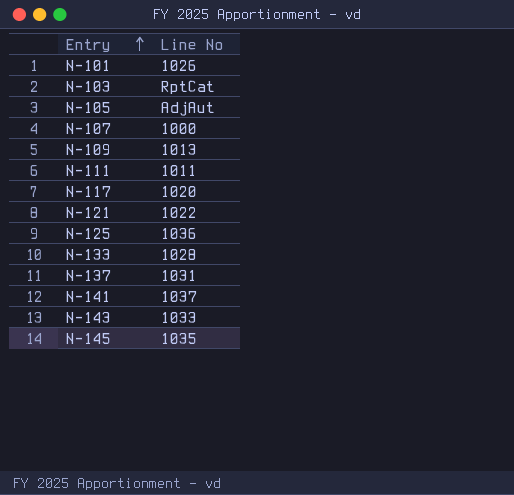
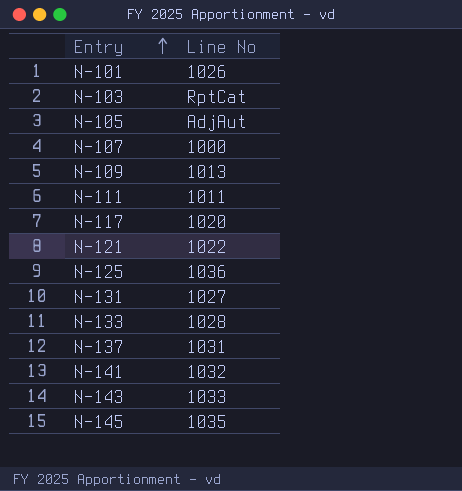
row N-131: none -> 1027
N-141 | Line No: 1037 -> 1032

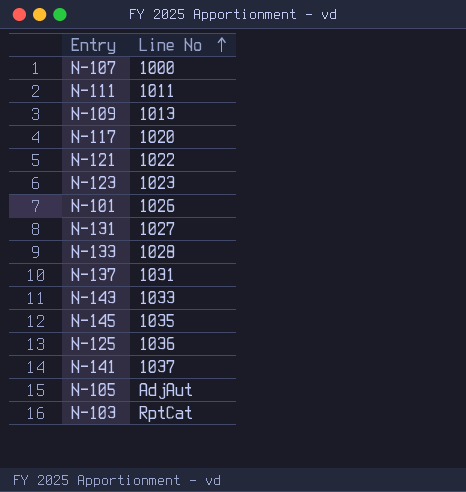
row order: Entry ascending -> Line No ascending
row N-123: none -> 1023
N-141 | Line No: 1032 -> 1037

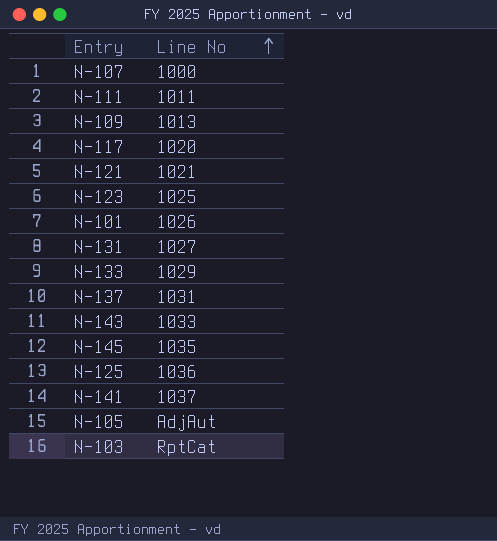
N-121 | Line No: 1022 -> 1021
N-123 | Line No: 1023 -> 1025
N-133 | Line No: 1028 -> 1029

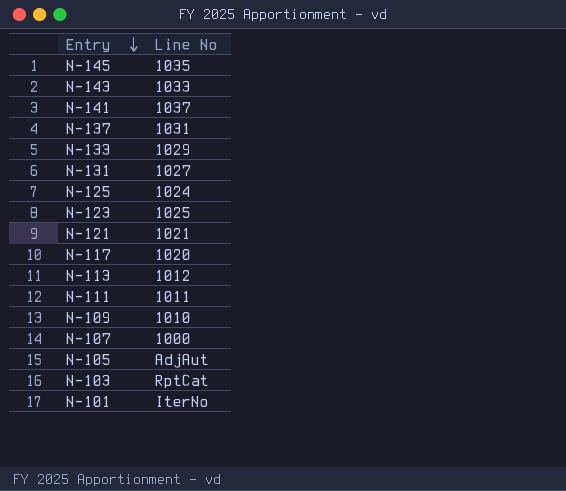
row order: Line No ascending -> Entry descending
N-125 | Line No: 1036 -> 1024
row N-113: none -> 1012
N-109 | Line No: 1013 -> 1010
N-101 | Line No: 1026 -> IterNo

